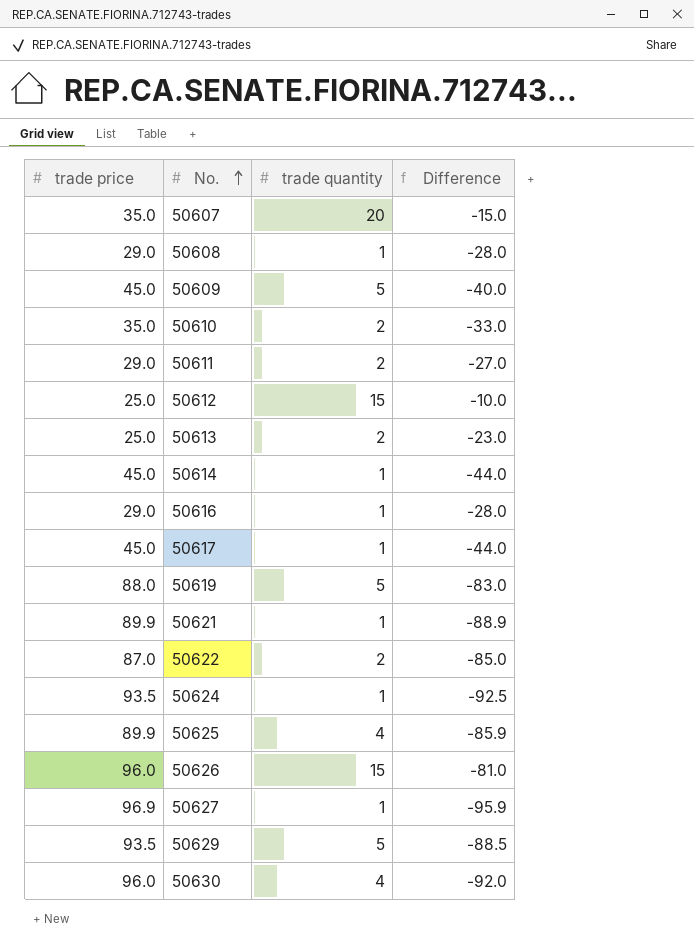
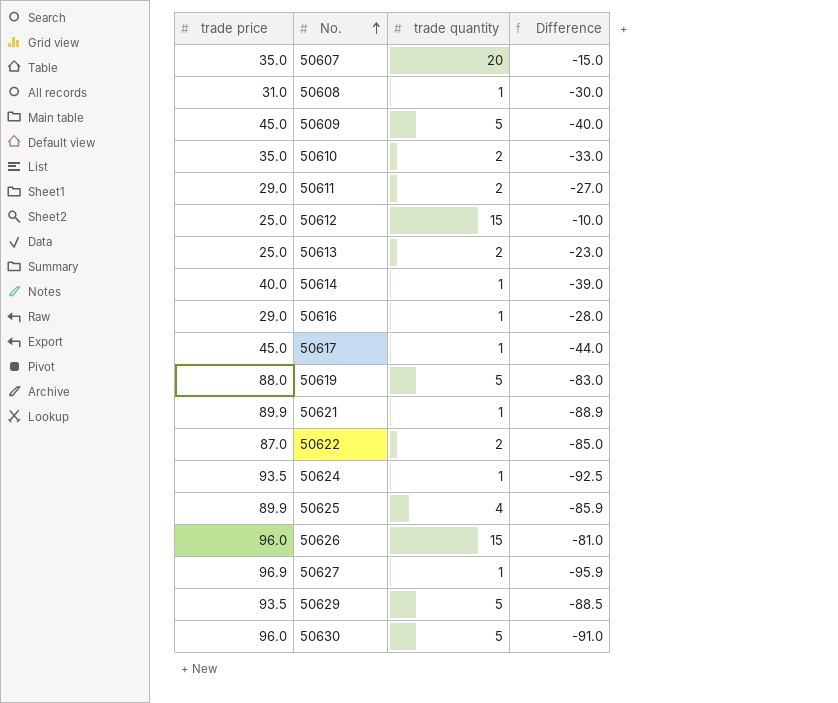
50608 | trade price: 29.0 -> 31.0
50608 | Difference: -28.0 -> -30.0
50614 | trade price: 45.0 -> 40.0
50614 | Difference: -44.0 -> -39.0
50630 | trade quantity: 4 -> 5
50630 | Difference: -92.0 -> -91.0

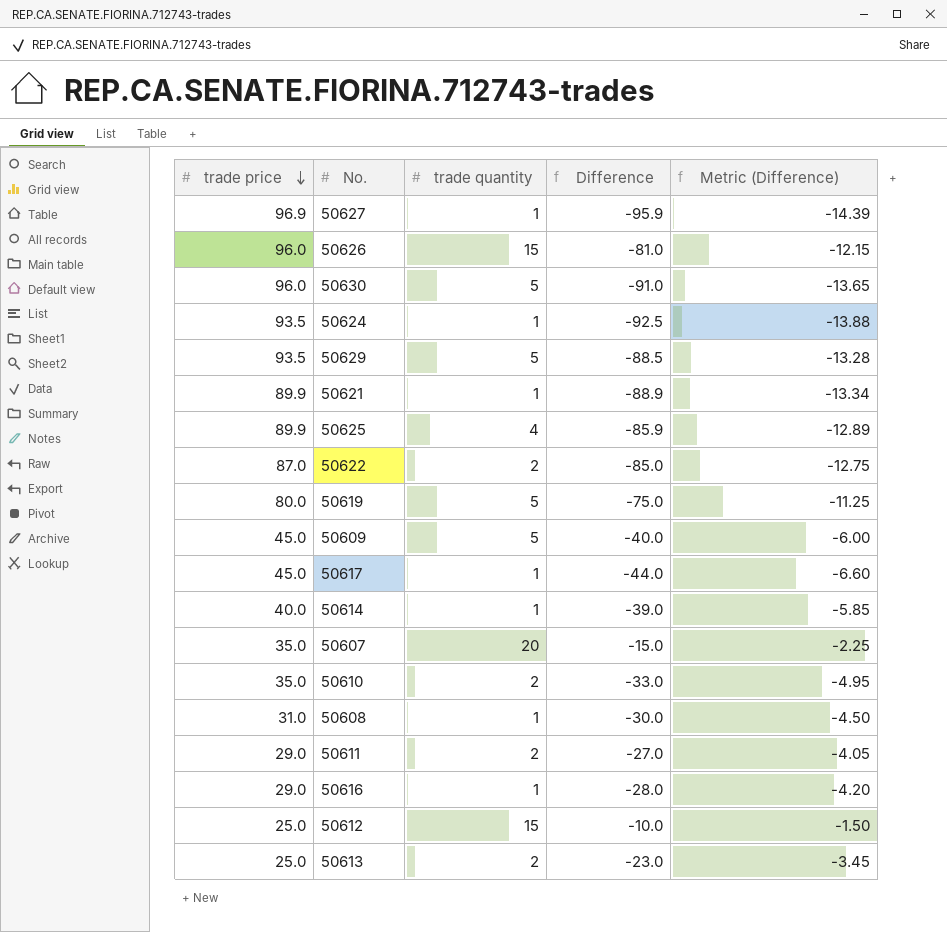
row order: No. ascending -> trade price descending
column Metric (Difference) | formula: none -> [Difference] * 0.15
50619 | trade price: 88.0 -> 80.0
50619 | Difference: -83.0 -> -75.0

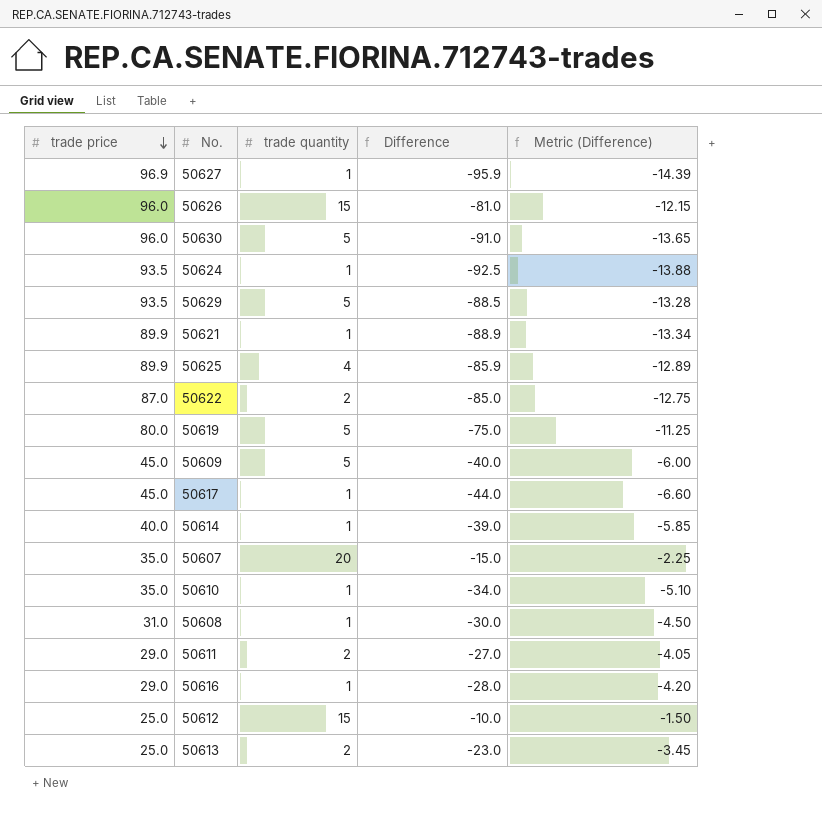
50610 | trade quantity: 2 -> 1
50610 | Difference: -33.0 -> -34.0
50610 | Metric (Difference): -4.95 -> -5.10

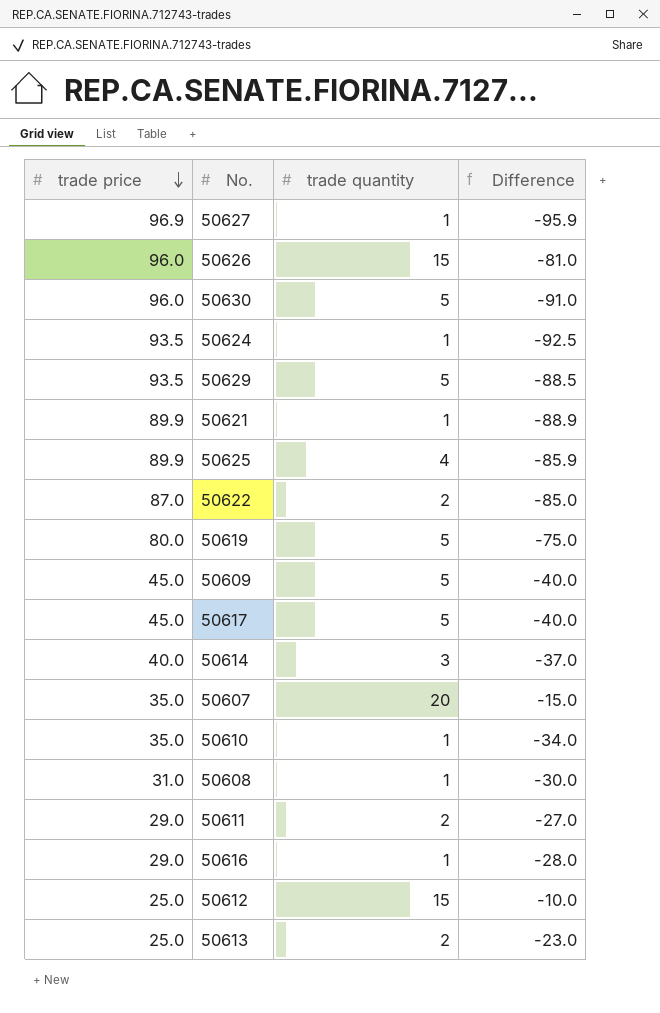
column Metric (Difference) | formula: [Difference] * 0.15 -> none
50617 | trade quantity: 1 -> 5
50617 | Difference: -44.0 -> -40.0
50614 | trade quantity: 1 -> 3
50614 | Difference: -39.0 -> -37.0

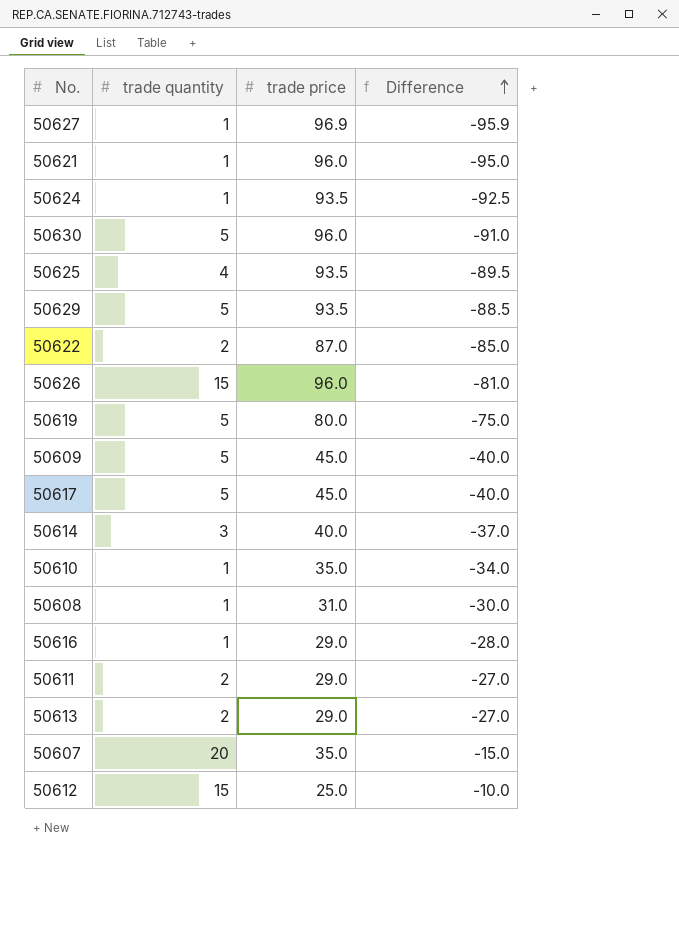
row order: trade price descending -> Difference ascending
column trade price | position: 1 -> 3
50621 | trade price: 89.9 -> 96.0
50621 | Difference: -88.9 -> -95.0
50625 | trade price: 89.9 -> 93.5
50625 | Difference: -85.9 -> -89.5
50613 | trade price: 25.0 -> 29.0
50613 | Difference: -23.0 -> -27.0

